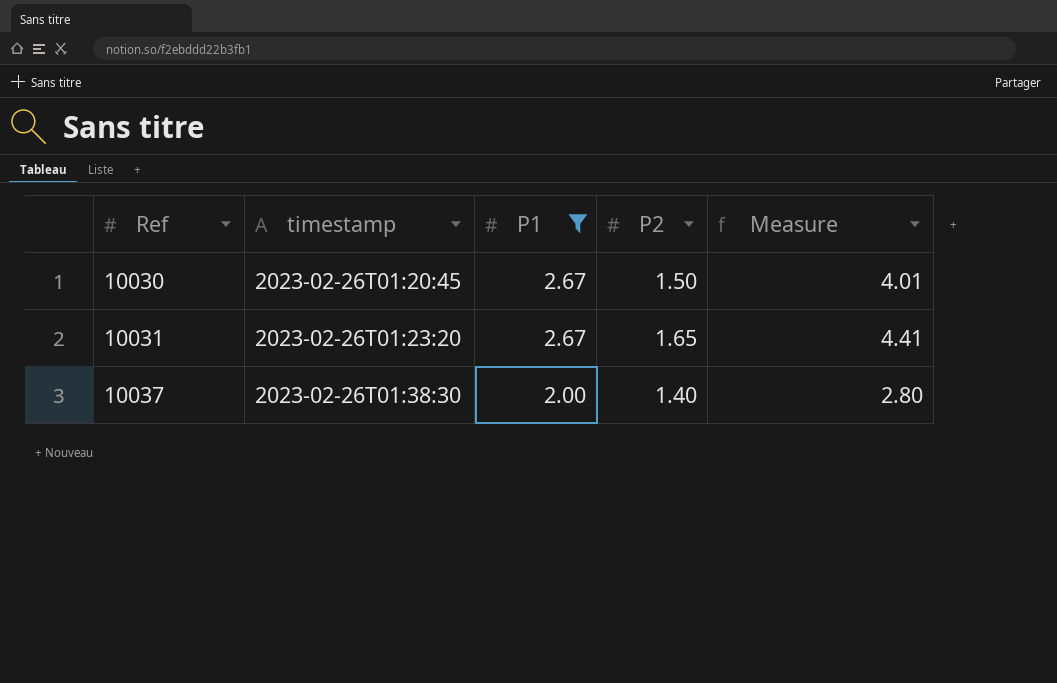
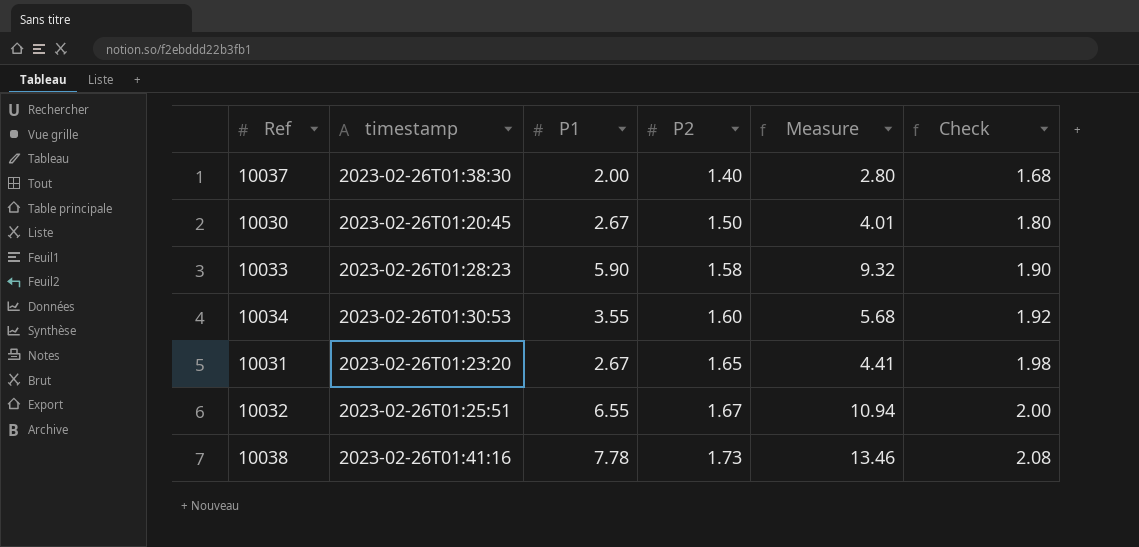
filter: P1 <= 2.67 -> none
row order: Ref ascending -> P2 ascending
column Check | formula: none -> [P2] * 1.2

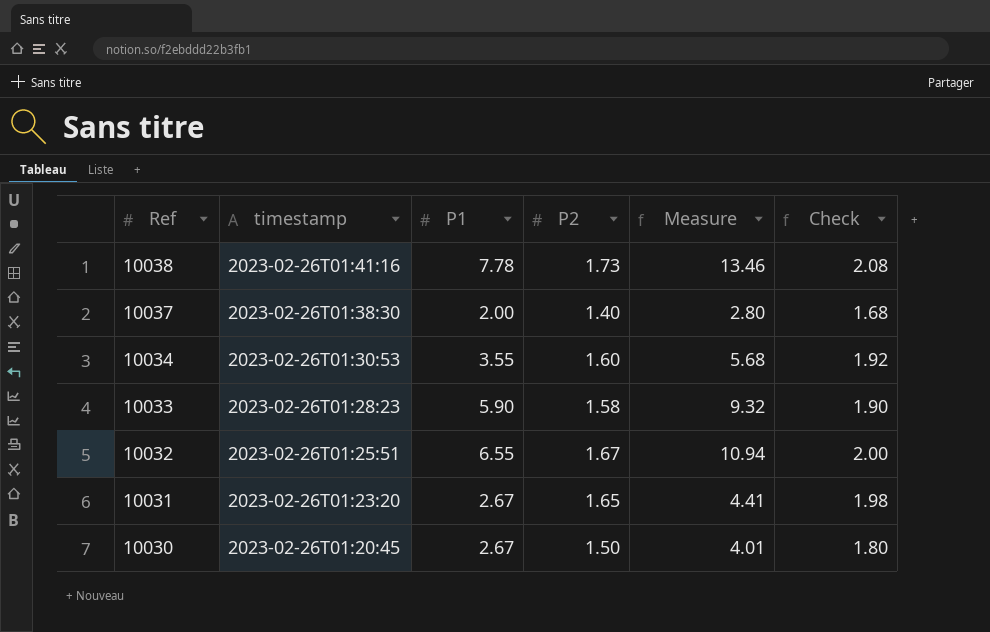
row order: P2 ascending -> Ref descending

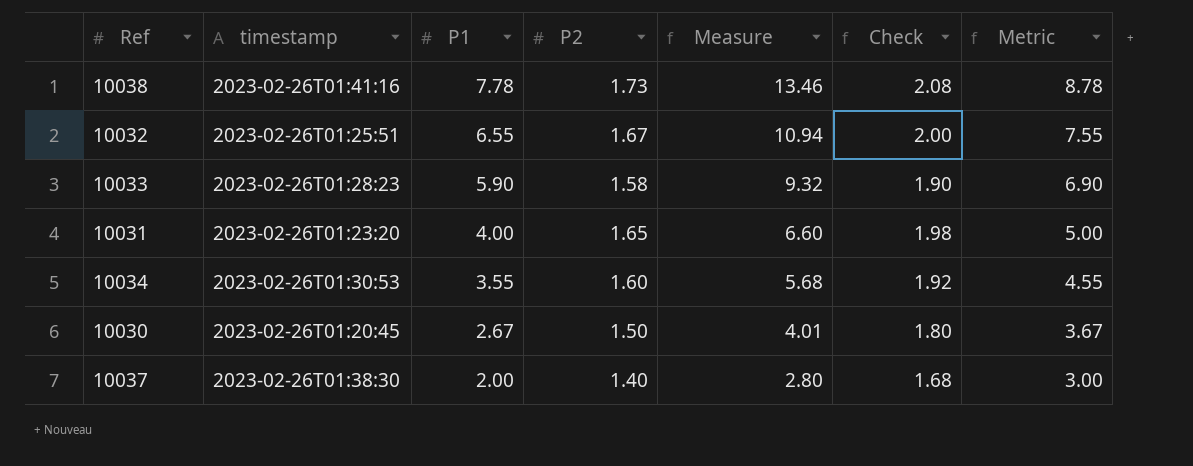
row order: Ref descending -> P1 descending
column Metric | formula: none -> [P1] + 1
10031 | P1: 2.67 -> 4.00
10031 | Measure: 4.41 -> 6.60

